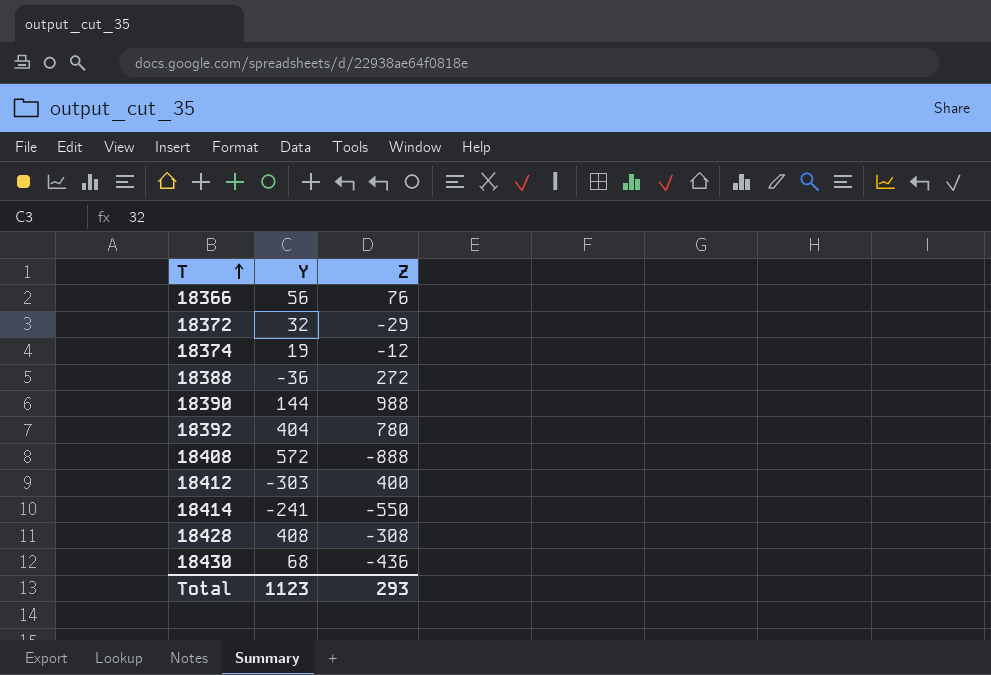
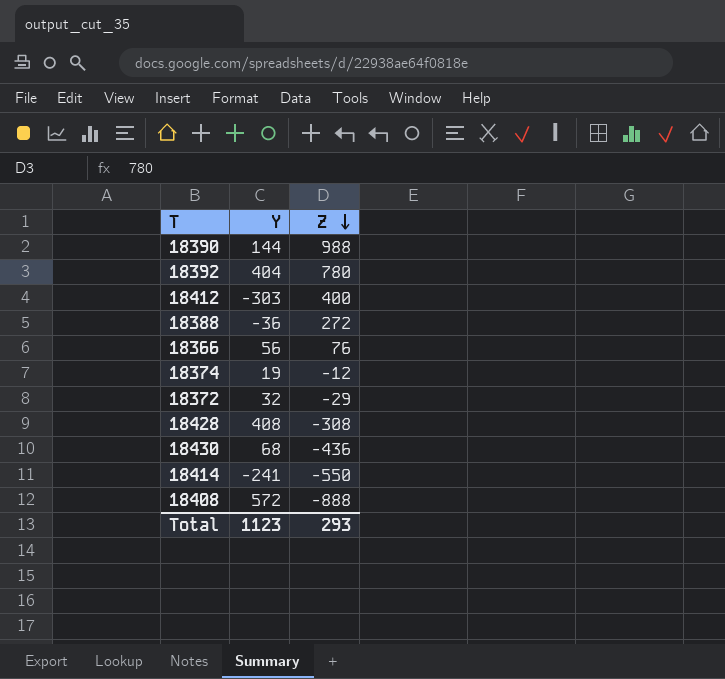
row order: T ascending -> Z descending

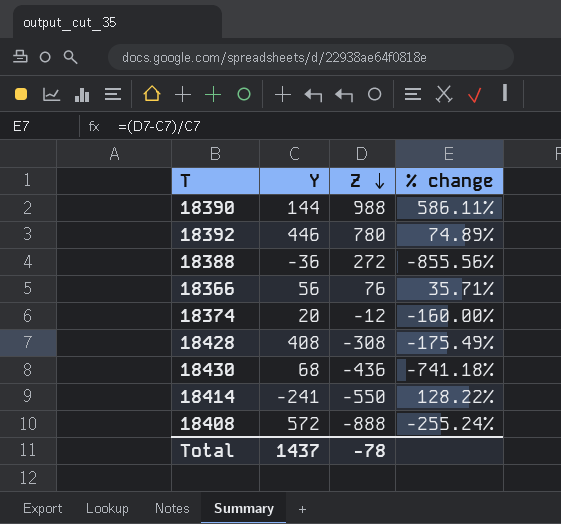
column % change | formula: none -> ([Z] - [Y]) / [Y]
row 18412: -303 | 400 -> none
row 18372: 32 | -29 -> none
18392 | Y: 404 -> 446
18374 | Y: 19 -> 20
Total | Y: 1123 -> 1437
Total | Z: 293 -> -78

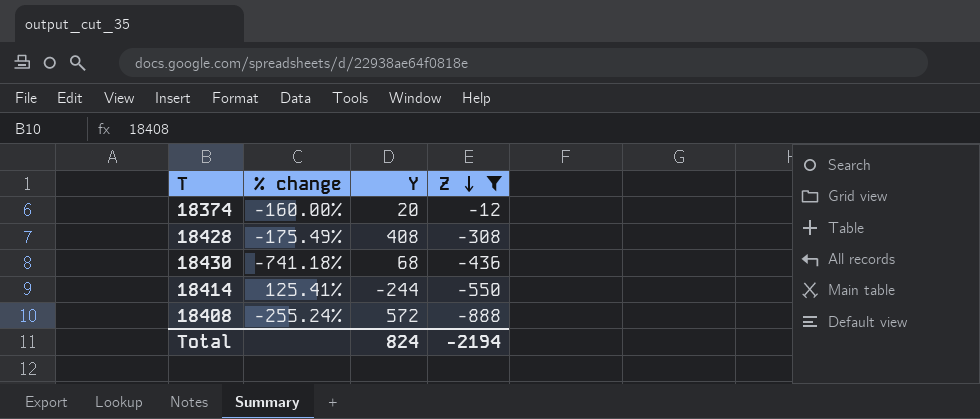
filter: none -> Z <= -12
column % change | position: 4 -> 2
18414 | % change: 128.22% -> 125.41%
18414 | Y: -241 -> -244
Total | Y: 1437 -> 824
Total | Z: -78 -> -2194

